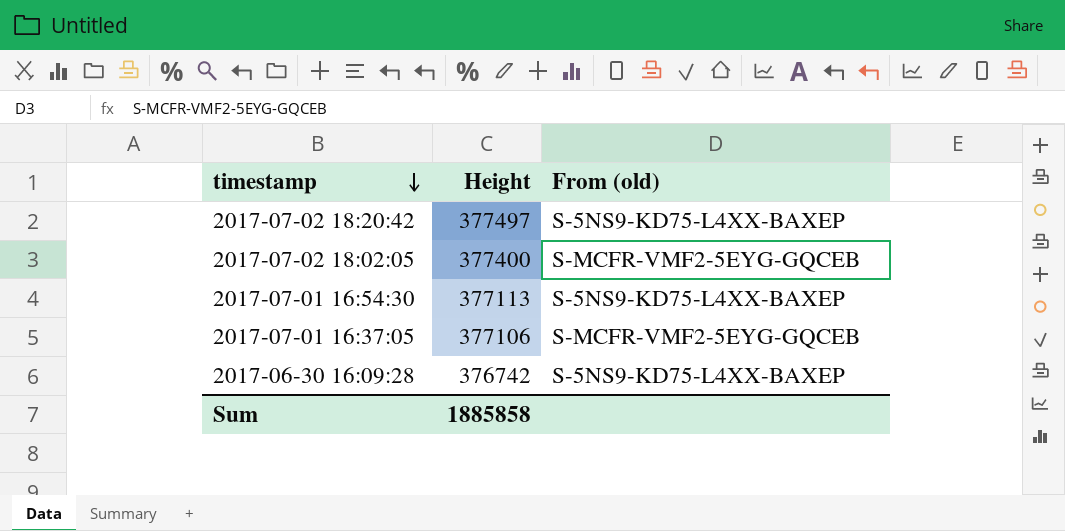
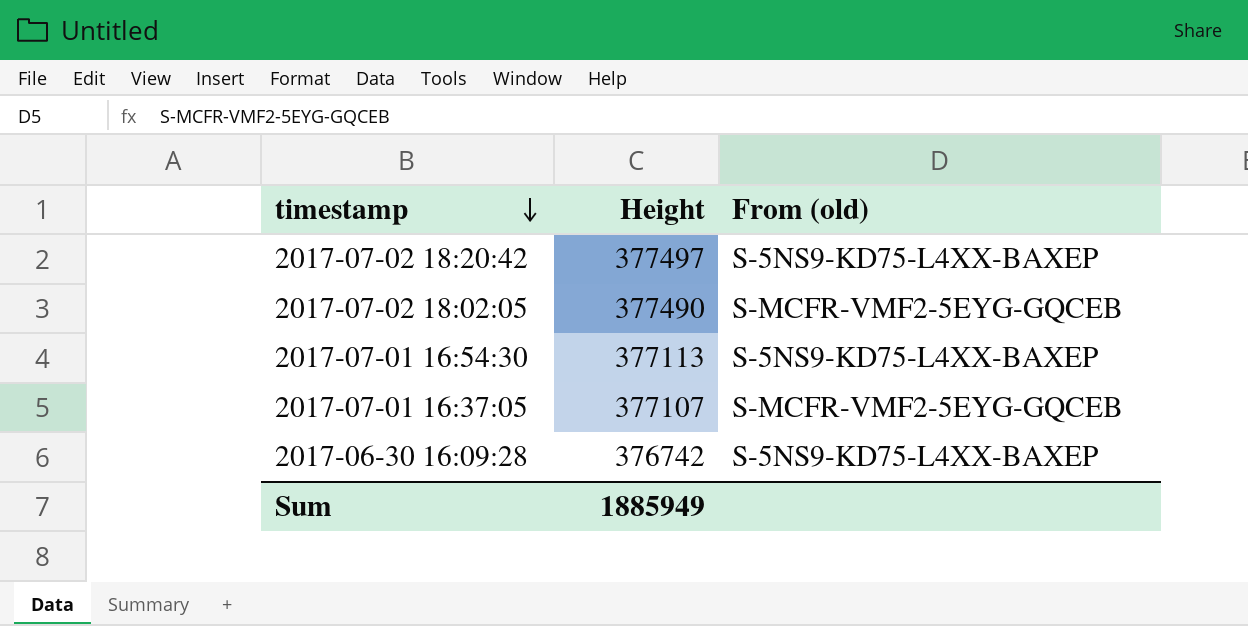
2017-07-02 18:02:05 | Height: 377400 -> 377490
2017-07-01 16:37:05 | Height: 377106 -> 377107
Sum | Height: 1885858 -> 1885949

